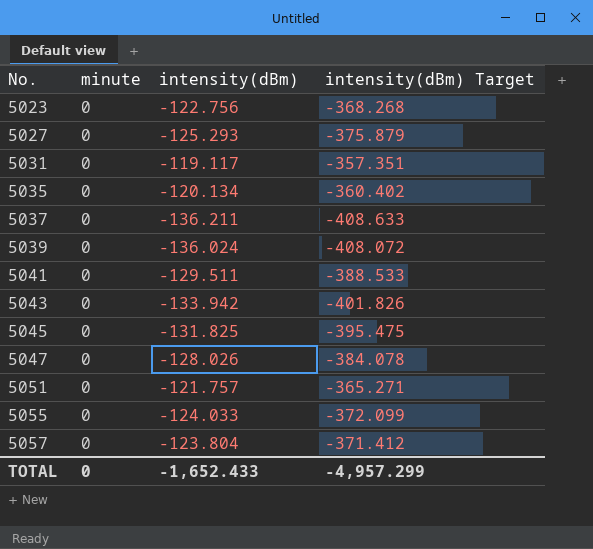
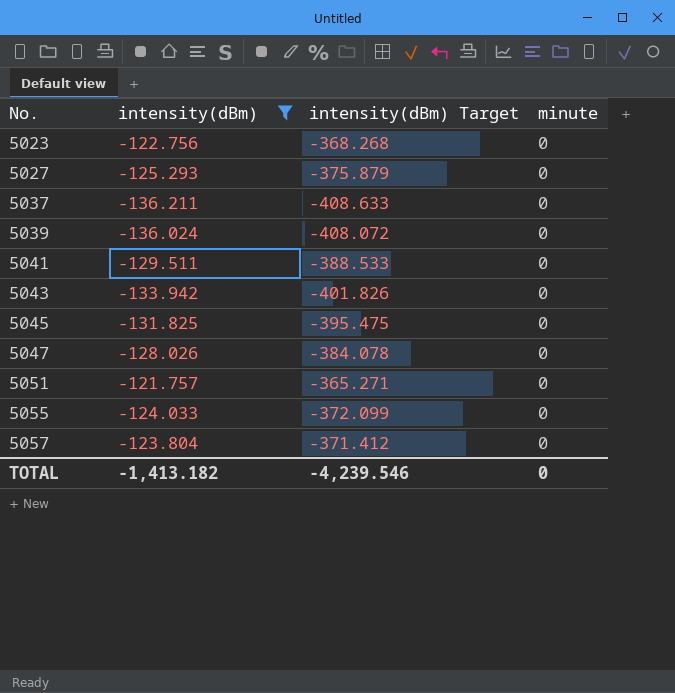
filter: none -> intensity(dBm) <= -121.757
column minute | position: 2 -> 4
TOTAL | intensity(dBm): -1,652.433 -> -1,413.182
TOTAL | intensity(dBm) Target: -4,957.299 -> -4,239.546

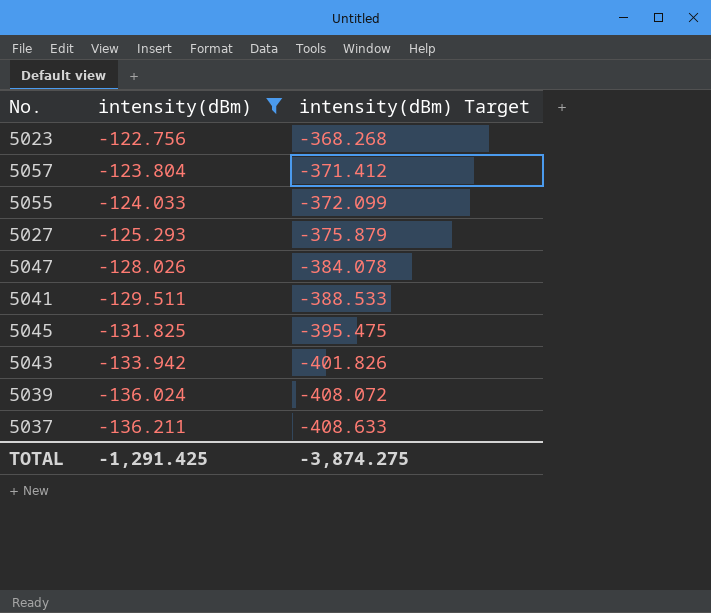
row order: No. ascending -> intensity(dBm) descending
column minute | position: 4 -> none
row 5051: -121.757 | -365.271 | 0 -> none
TOTAL | intensity(dBm): -1,413.182 -> -1,291.425
TOTAL | intensity(dBm) Target: -4,239.546 -> -3,874.275

